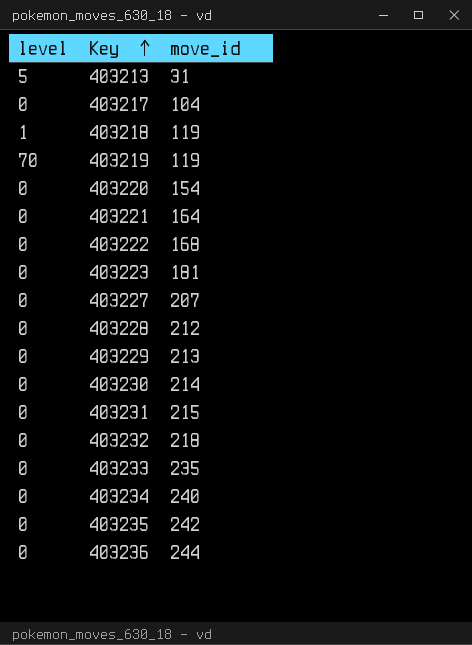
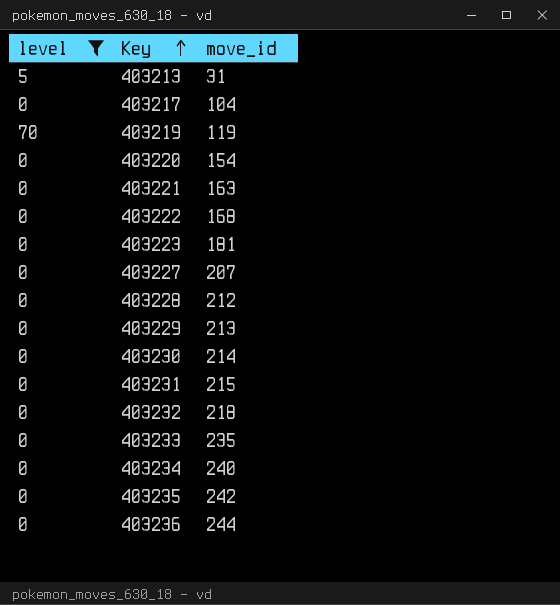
filter: none -> level != 1
403221 | move_id: 164 -> 163

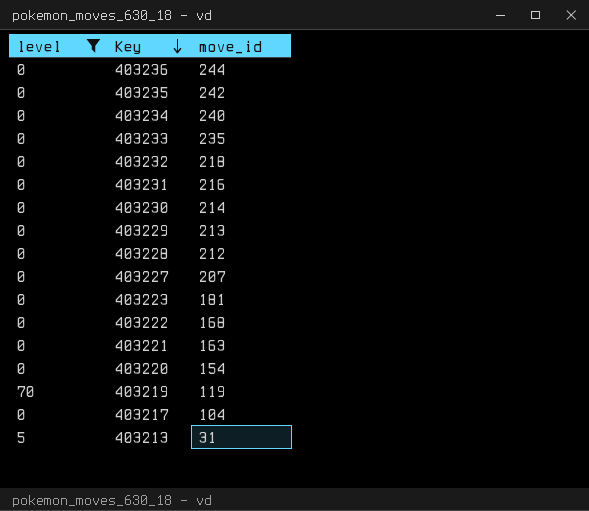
row order: Key ascending -> Key descending
403231 | move_id: 215 -> 216

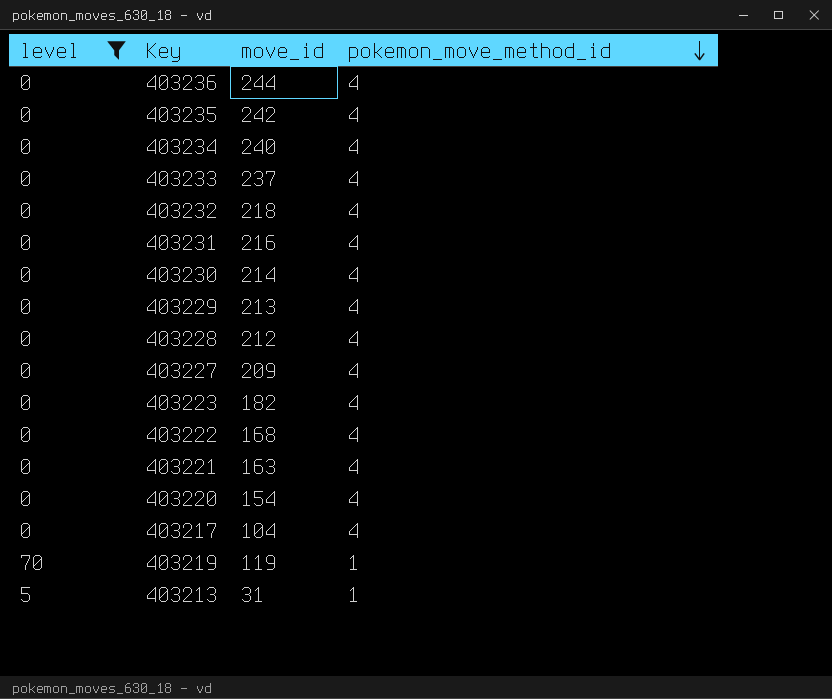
row order: Key descending -> pokemon_move_method_id descending
column pokemon_move_method_id | position: none -> 4
403233 | move_id: 235 -> 237
403227 | move_id: 207 -> 209
403223 | move_id: 181 -> 182

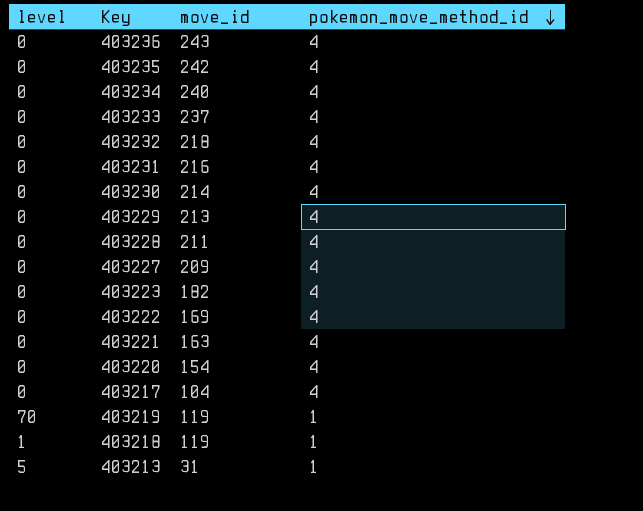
filter: level != 1 -> none
403236 | move_id: 244 -> 243
403228 | move_id: 212 -> 211
403222 | move_id: 168 -> 169

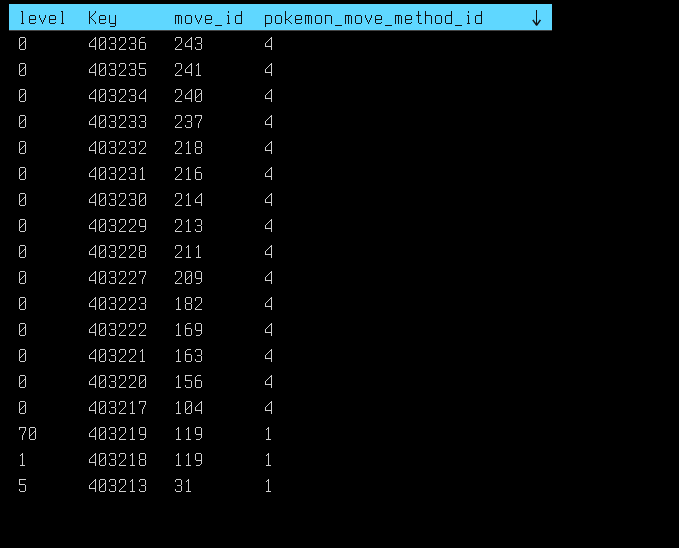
403235 | move_id: 242 -> 241
403220 | move_id: 154 -> 156

